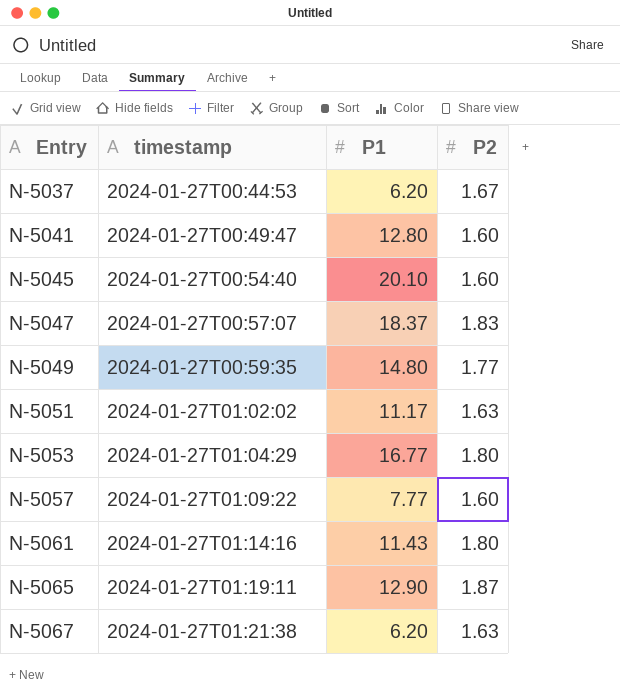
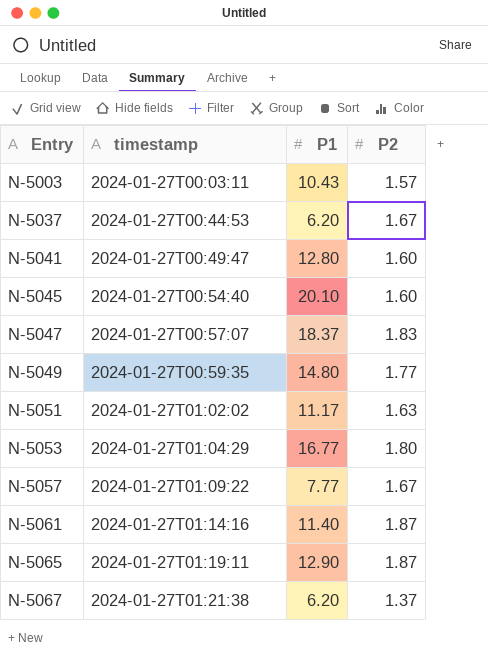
row N-5003: none -> 2024-01-27T00:03:11 | 10.43 | 1.57
N-5057 | P2: 1.60 -> 1.67
N-5061 | P1: 11.43 -> 11.40
N-5061 | P2: 1.80 -> 1.87
N-5067 | P2: 1.63 -> 1.37

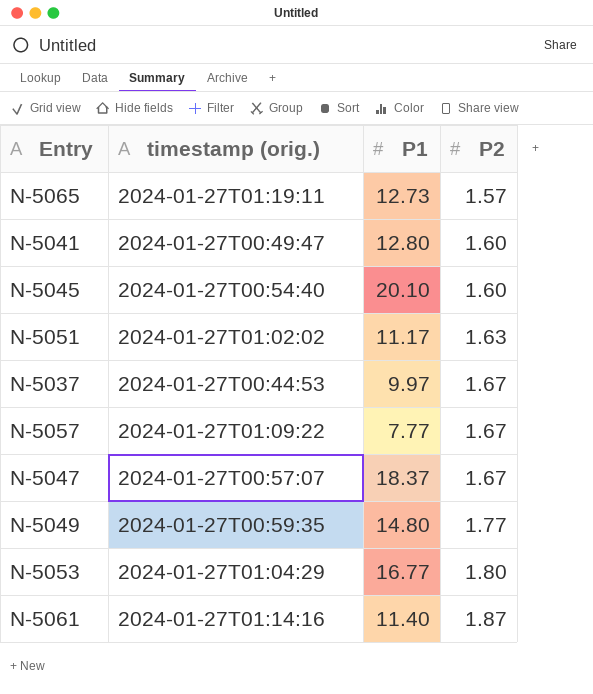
row order: Entry ascending -> P2 ascending
column name: timestamp -> timestamp (orig.)
row N-5003: 2024-01-27T00:03:11 | 10.43 | 1.57 -> none
row N-5067: 2024-01-27T01:21:38 | 6.20 | 1.37 -> none
N-5065 | P1: 12.90 -> 12.73
N-5065 | P2: 1.87 -> 1.57
N-5037 | P1: 6.20 -> 9.97
N-5047 | P2: 1.83 -> 1.67

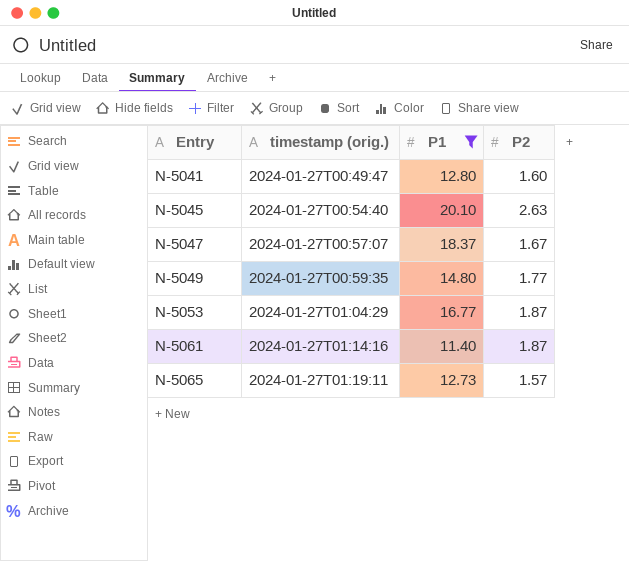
filter: none -> P1 >= 11.40
row order: P2 ascending -> Entry ascending
N-5045 | P2: 1.60 -> 2.63
N-5053 | P2: 1.80 -> 1.87

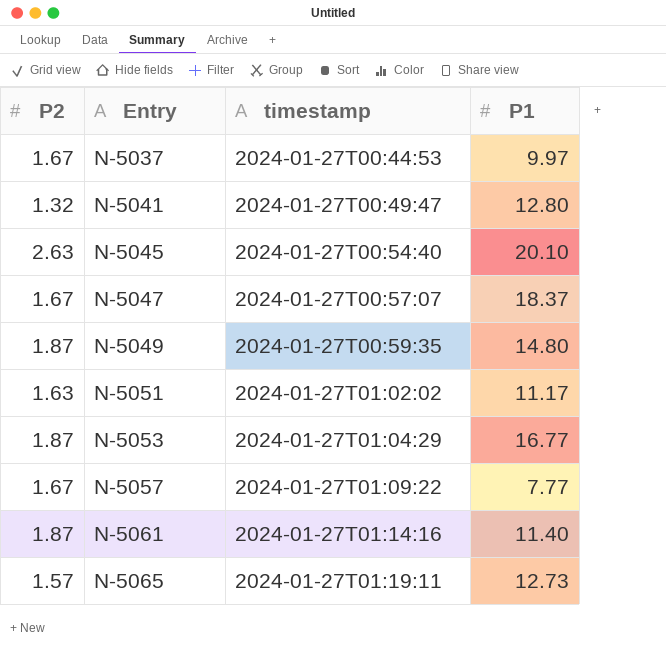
filter: P1 >= 11.40 -> none
column P2 | position: 4 -> 1
column name: timestamp (orig.) -> timestamp
N-5041 | P2: 1.60 -> 1.32
N-5049 | P2: 1.77 -> 1.87

